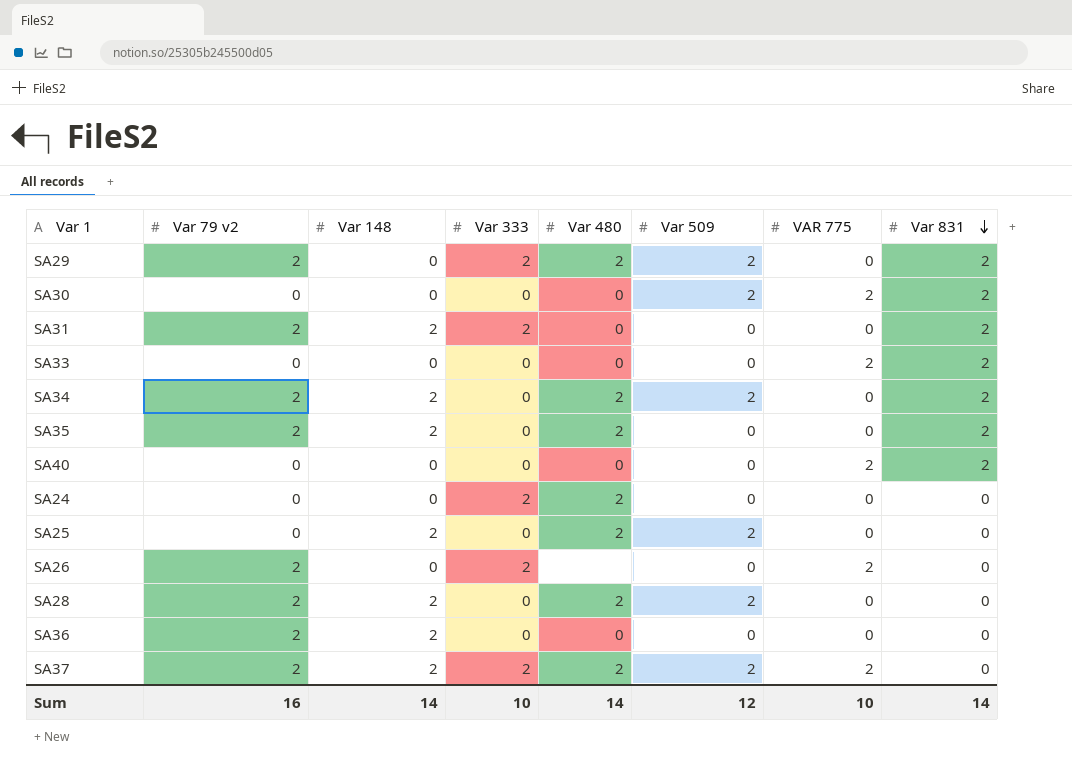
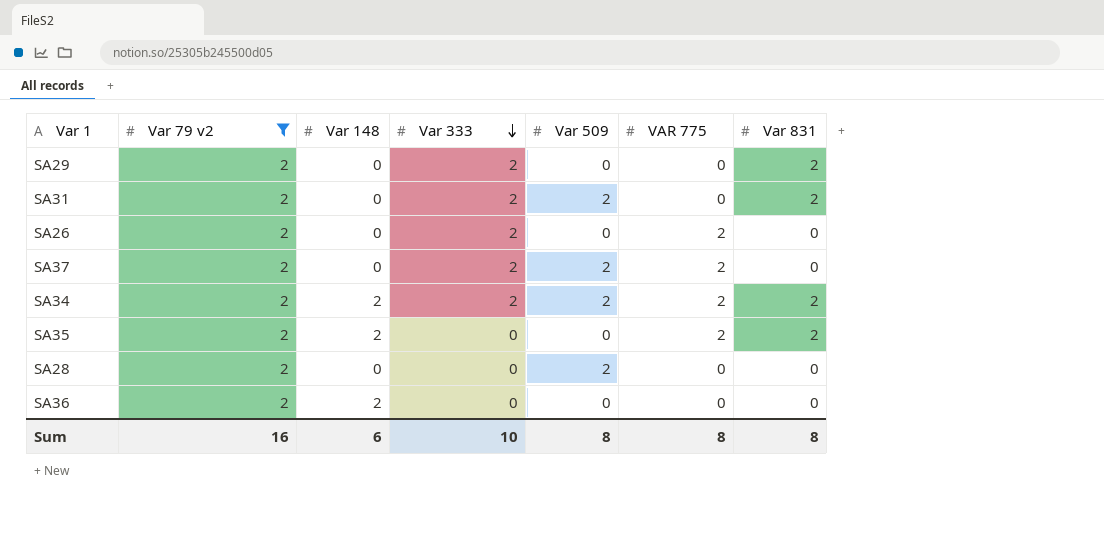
filter: none -> Var 79 v2 = 2
row order: Var 831 descending -> Var 333 descending
column Var 480 | position: 5 -> none
SA29 | Var 509: 2 -> 0
SA31 | Var 148: 2 -> 0
SA31 | Var 509: 0 -> 2
SA37 | Var 148: 2 -> 0
SA34 | Var 333: 0 -> 2
SA34 | VAR 775: 0 -> 2
SA35 | VAR 775: 0 -> 2
SA28 | Var 148: 2 -> 0
Sum | Var 148: 14 -> 6
Sum | Var 509: 12 -> 8
Sum | VAR 775: 10 -> 8
Sum | Var 831: 14 -> 8

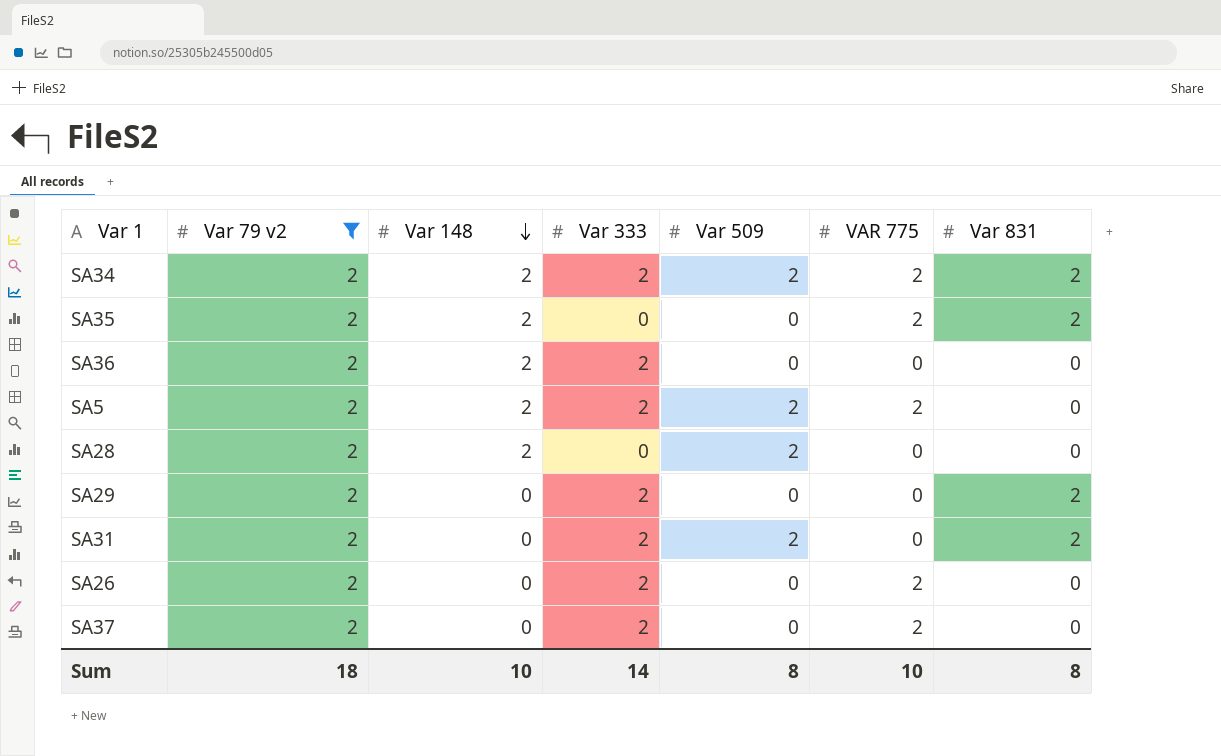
row order: Var 333 descending -> Var 148 descending
SA36 | Var 333: 0 -> 2
row SA5: none -> 2 | 2 | 2 | 2 | 2 | 0
SA28 | Var 148: 0 -> 2
SA37 | Var 509: 2 -> 0
Sum | Var 79 v2: 16 -> 18
Sum | Var 148: 6 -> 10
Sum | Var 333: 10 -> 14
Sum | VAR 775: 8 -> 10

